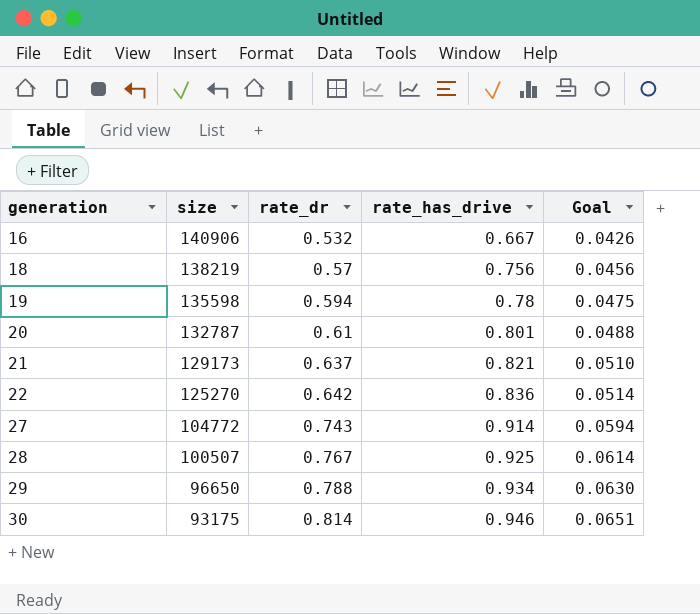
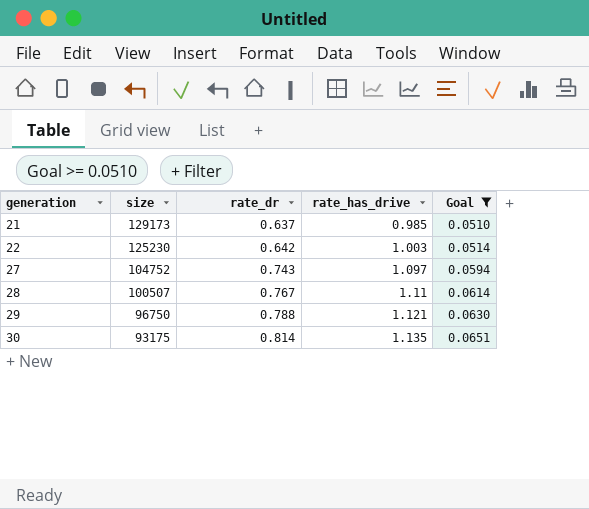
filter: none -> Goal >= 0.0510
21 | rate_has_drive: 0.821 -> 0.985
22 | size: 125270 -> 125230
22 | rate_has_drive: 0.836 -> 1.003
27 | size: 104772 -> 104752
27 | rate_has_drive: 0.914 -> 1.097
28 | rate_has_drive: 0.925 -> 1.11
29 | size: 96650 -> 96750
29 | rate_has_drive: 0.934 -> 1.121
30 | rate_has_drive: 0.946 -> 1.135

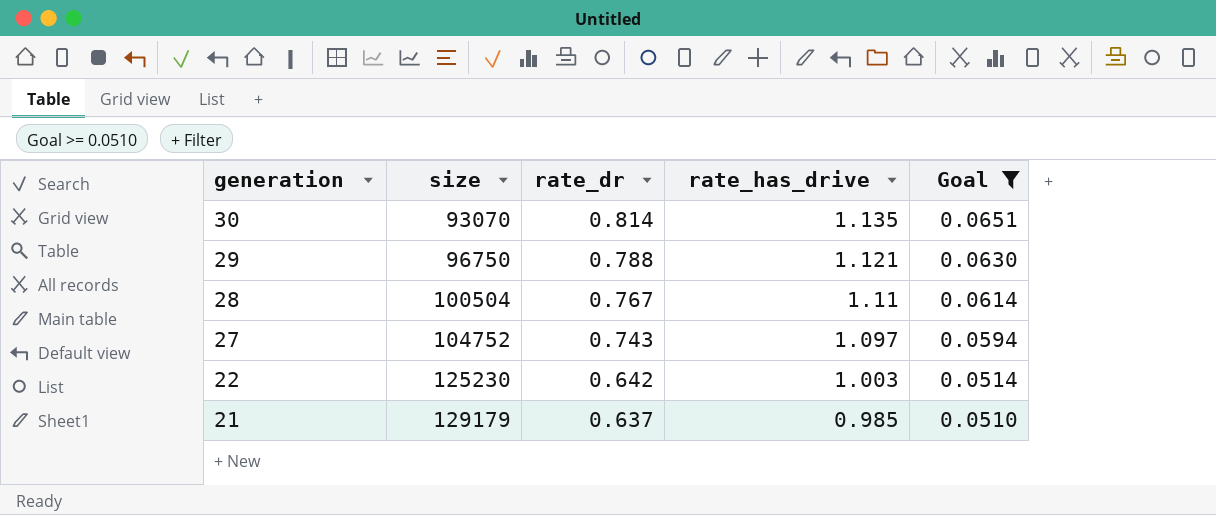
row order: generation ascending -> generation descending
30 | size: 93175 -> 93070
28 | size: 100507 -> 100504
21 | size: 129173 -> 129179

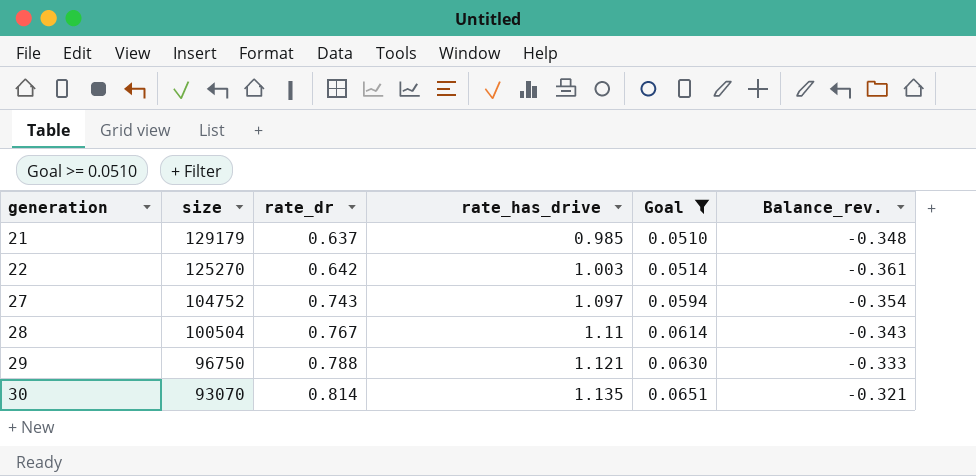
row order: generation descending -> generation ascending
column Balance_rev. | formula: none -> [rate_dr] - [rate_has_drive]
22 | size: 125230 -> 125270

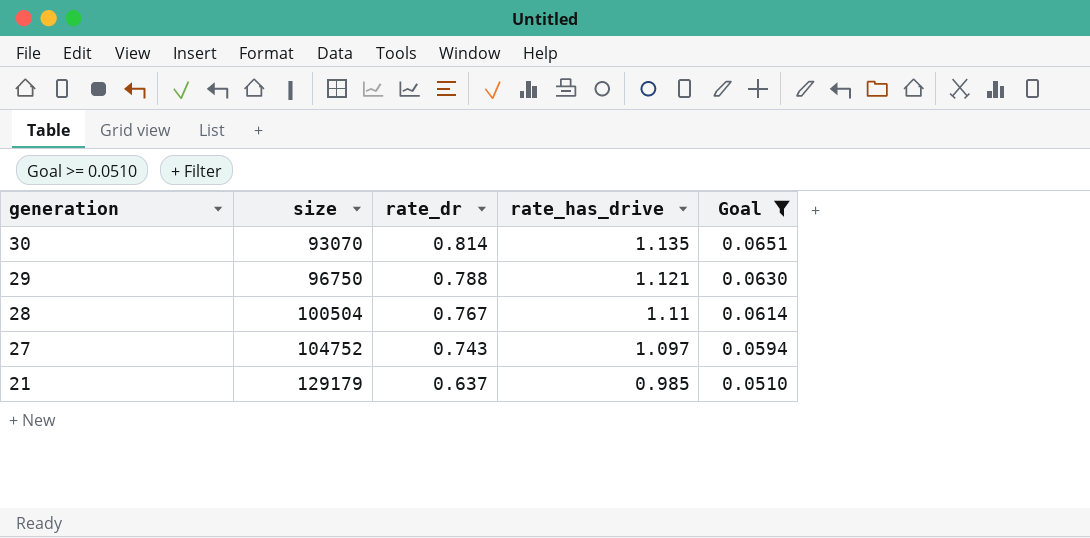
row order: generation ascending -> generation descending
column Balance_rev. | formula: [rate_dr] - [rate_has_drive] -> none
row 22: 125270 | 0.642 | 1.003 | 0.0514 | -0.361 -> none

